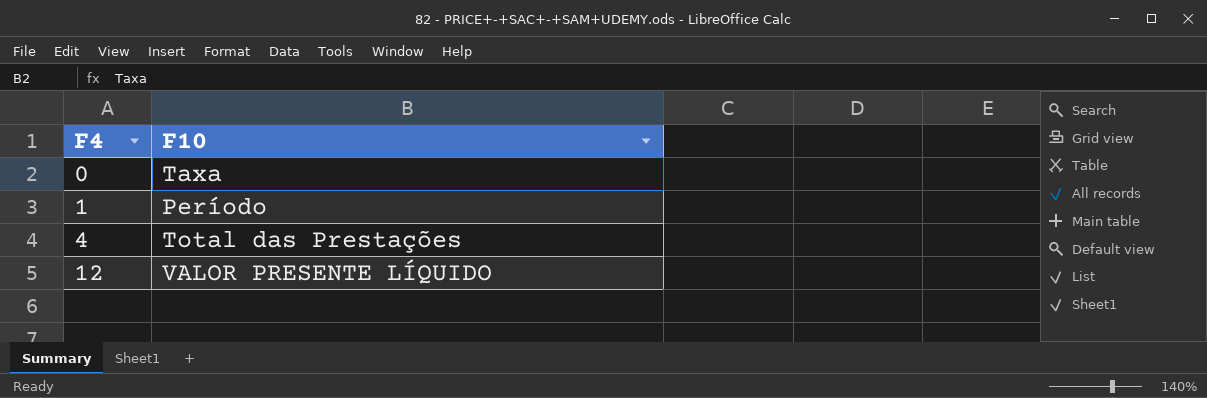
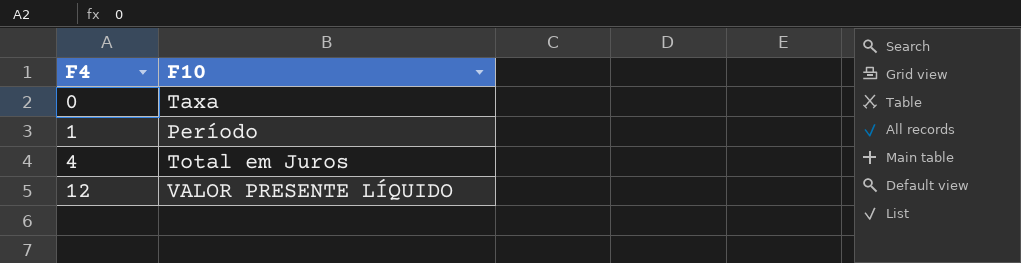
4 | F10: Total das Prestações -> Total em Juros

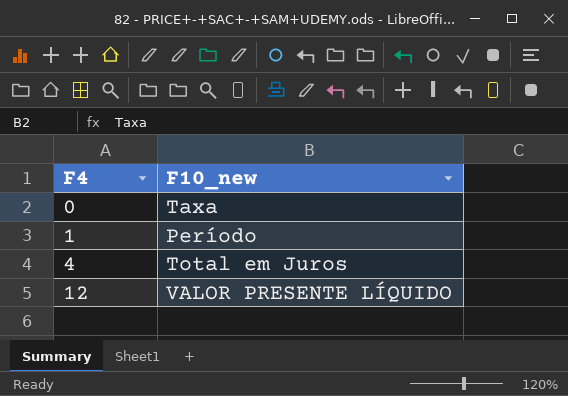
column name: F10 -> F10_new

